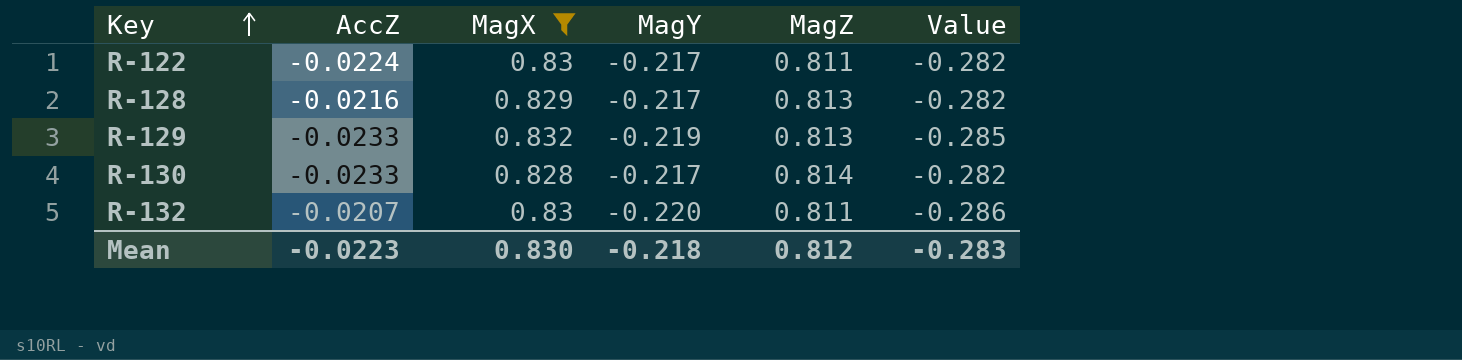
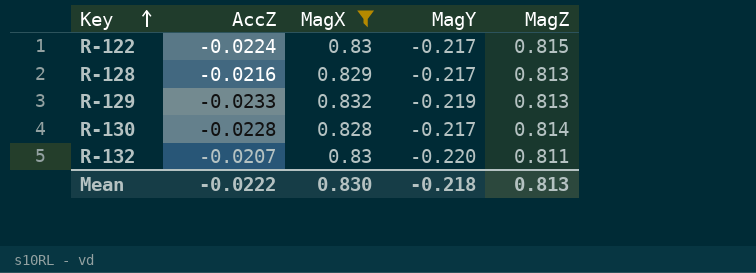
column Value | formula: [MagY] * 1.3 -> none
R-122 | MagZ: 0.811 -> 0.815
R-130 | AccZ: -0.0233 -> -0.0228
Mean | AccZ: -0.0223 -> -0.0222
Mean | MagZ: 0.812 -> 0.813

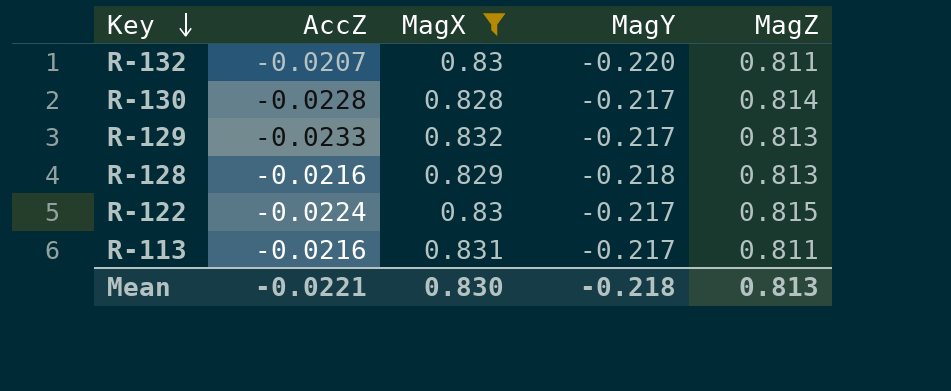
row order: Key ascending -> Key descending
R-129 | MagY: -0.219 -> -0.217
R-128 | MagY: -0.217 -> -0.218
row R-113: none -> -0.0216 | 0.831 | -0.217 | 0.811
Mean | AccZ: -0.0222 -> -0.0221

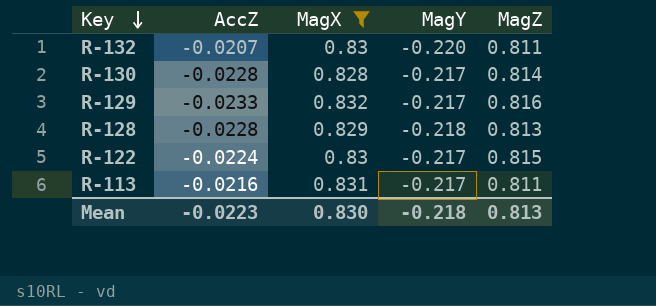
R-129 | MagZ: 0.813 -> 0.816
R-128 | AccZ: -0.0216 -> -0.0228
Mean | AccZ: -0.0221 -> -0.0223

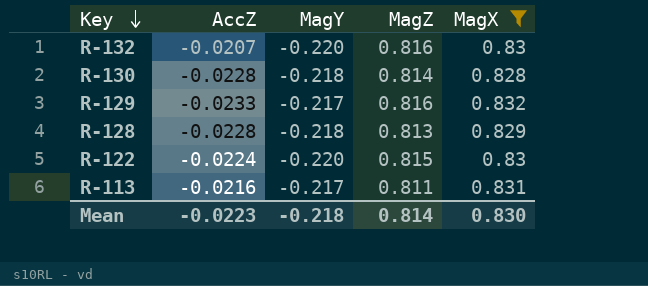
column MagX | position: 3 -> 5
R-132 | MagZ: 0.811 -> 0.816
R-130 | MagY: -0.217 -> -0.218
R-122 | MagY: -0.217 -> -0.220
Mean | MagZ: 0.813 -> 0.814

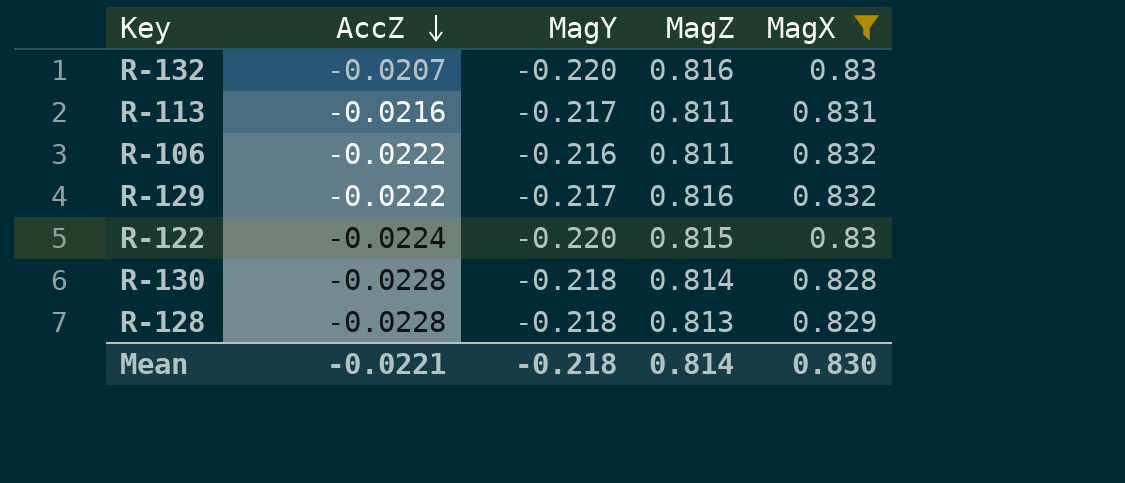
row order: Key descending -> AccZ descending
row R-106: none -> -0.0222 | -0.216 | 0.811 | 0.832
R-129 | AccZ: -0.0233 -> -0.0222
Mean | AccZ: -0.0223 -> -0.0221

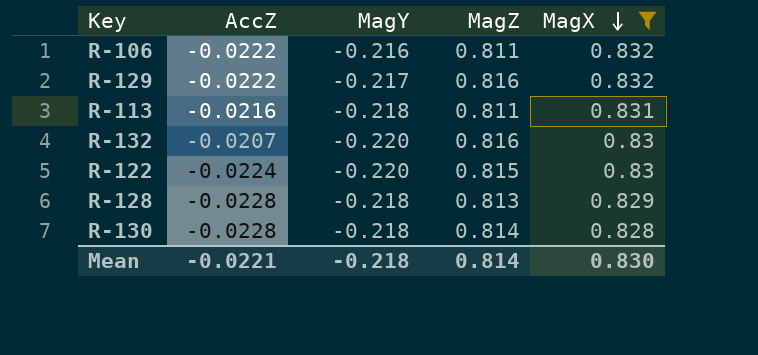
row order: AccZ descending -> MagX descending
R-113 | MagY: -0.217 -> -0.218

